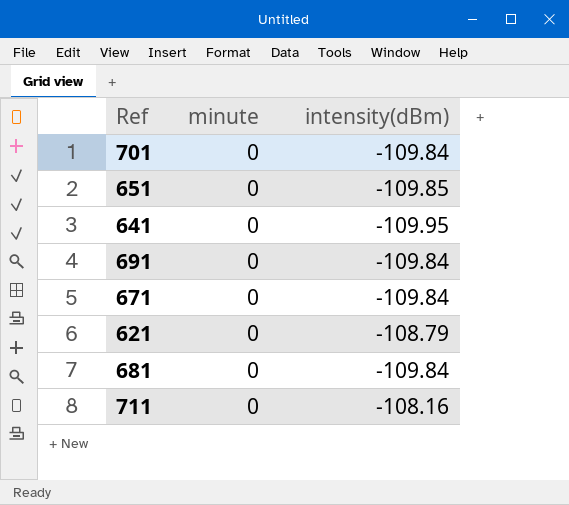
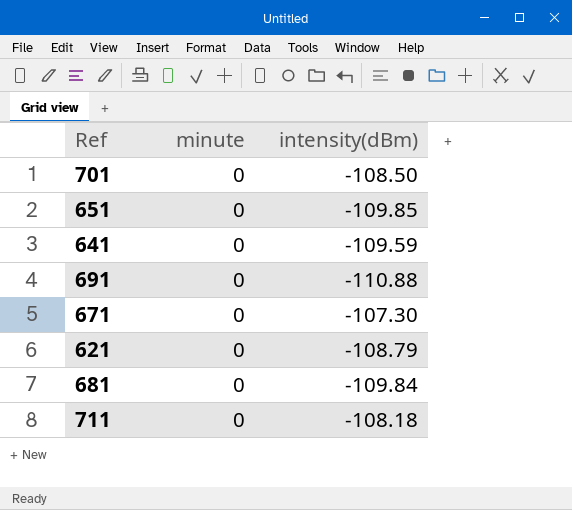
701 | intensity(dBm): -109.84 -> -108.50
641 | intensity(dBm): -109.95 -> -109.59
691 | intensity(dBm): -109.84 -> -110.88
671 | intensity(dBm): -109.84 -> -107.30
711 | intensity(dBm): -108.16 -> -108.18

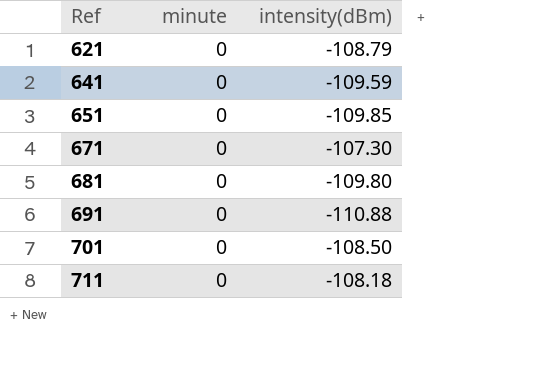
row order: none -> Ref ascending
681 | intensity(dBm): -109.84 -> -109.80

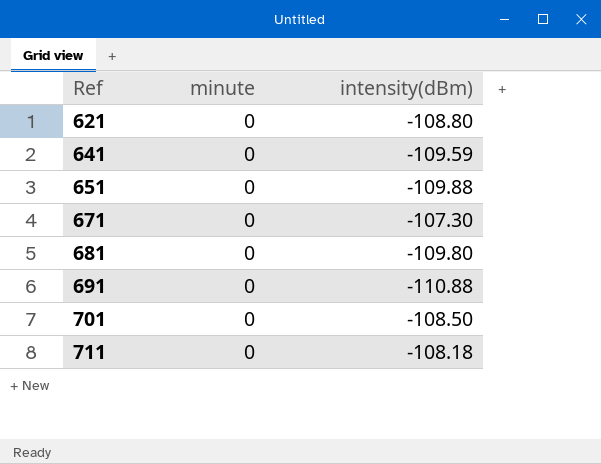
621 | intensity(dBm): -108.79 -> -108.80
651 | intensity(dBm): -109.85 -> -109.88

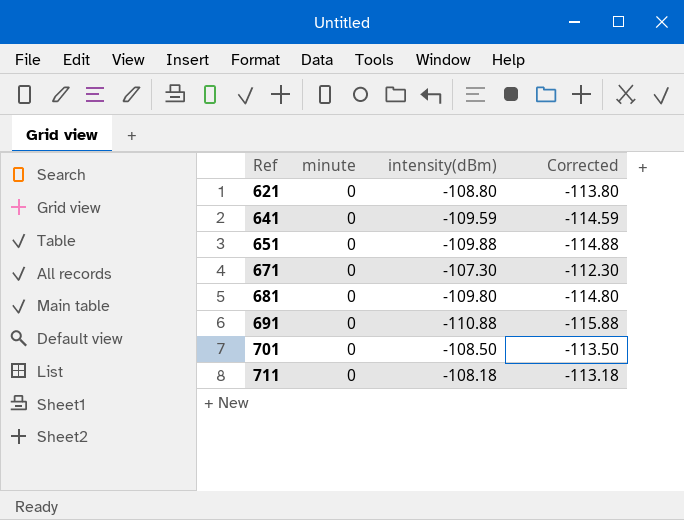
column Corrected | formula: none -> [intensity(dBm)] - 5

